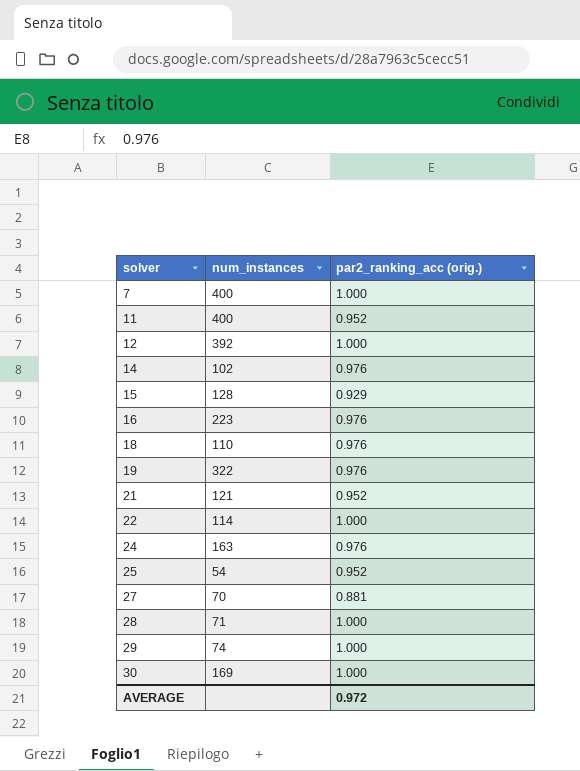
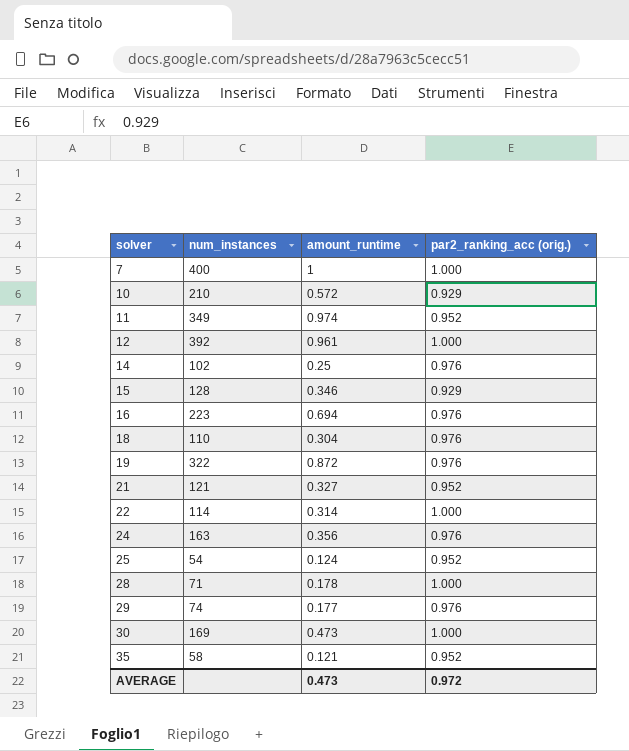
column amount_runtime | position: none -> 3
row 27: 70 | 0.881 -> none
row 10: none -> 210 | 0.572 | 0.929
11 | num_instances: 400 -> 349
29 | par2_ranking_acc (orig.): 1.000 -> 0.976
row 35: none -> 58 | 0.121 | 0.952

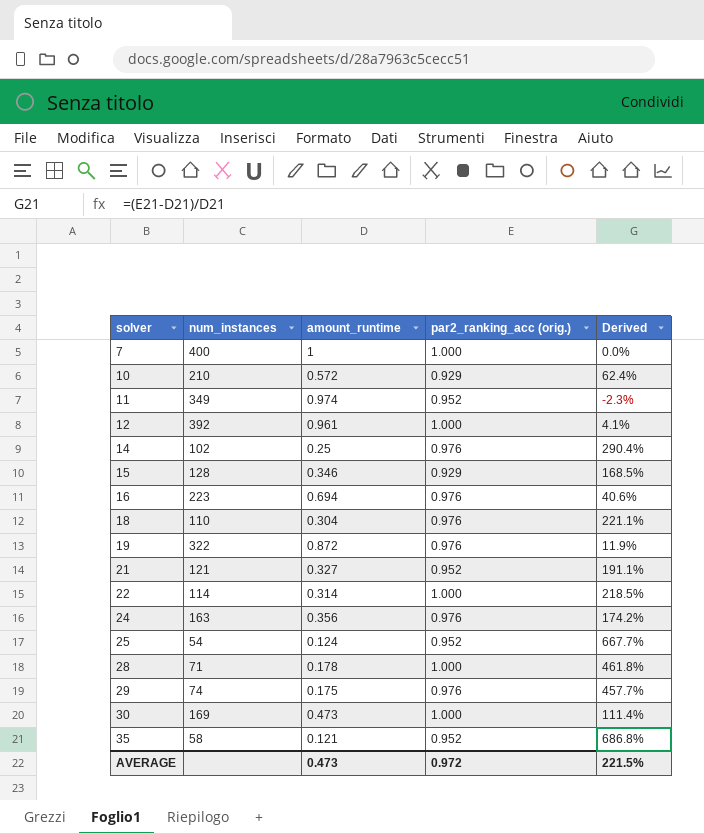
column Derived | formula: none -> ([par2_ranking_acc (orig.)] - [amount_runtime]) / [amount_runtime]
29 | amount_runtime: 0.177 -> 0.175

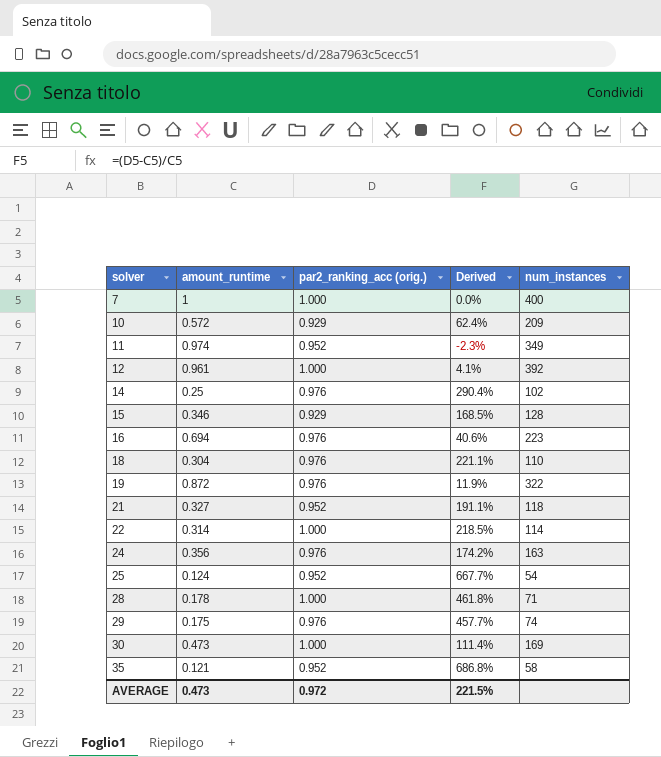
column num_instances | position: 2 -> 5
10 | num_instances: 210 -> 209
21 | num_instances: 121 -> 118

